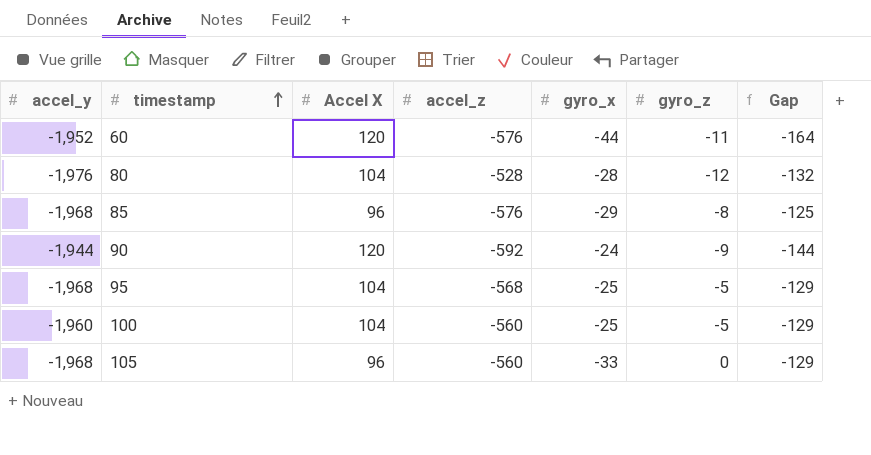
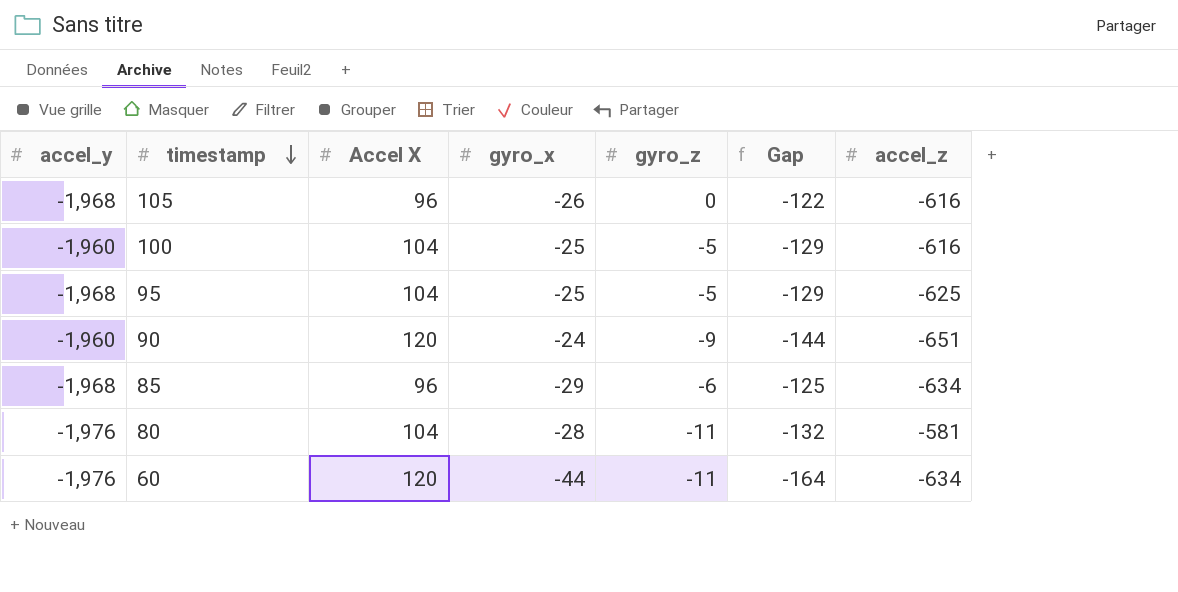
row order: timestamp ascending -> timestamp descending
column accel_z | position: 4 -> 7
105 | gyro_x: -33 -> -26
105 | Gap: -129 -> -122
105 | accel_z: -560 -> -616
100 | accel_z: -560 -> -616
95 | accel_z: -568 -> -625
90 | accel_y: -1,944 -> -1,960
90 | accel_z: -592 -> -651
85 | gyro_z: -8 -> -6
85 | accel_z: -576 -> -634
80 | gyro_z: -12 -> -11
80 | accel_z: -528 -> -581
60 | accel_y: -1,952 -> -1,976
60 | accel_z: -576 -> -634

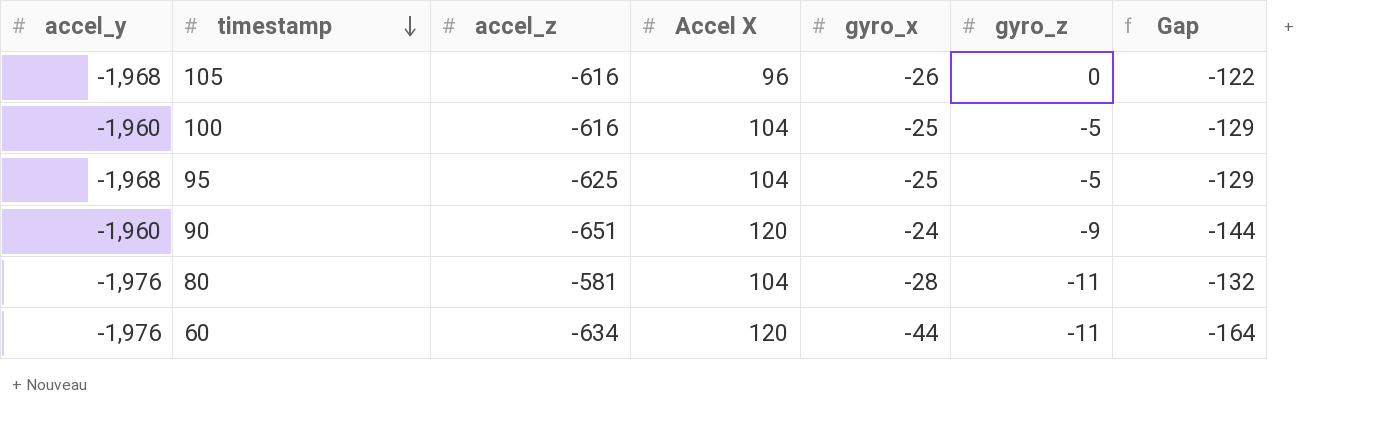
column accel_z | position: 7 -> 3
row 85: -1,968 | 96 | -29 | -6 | -125 | -634 -> none

